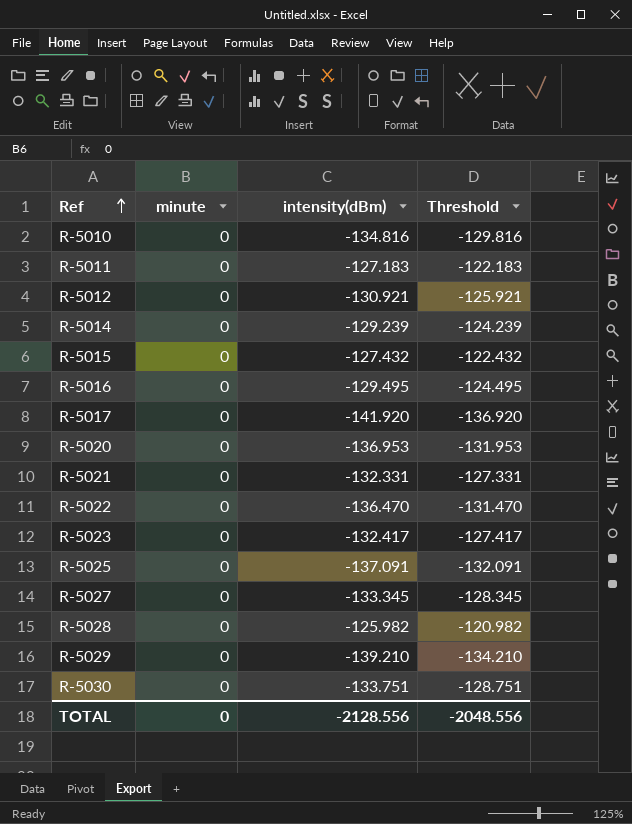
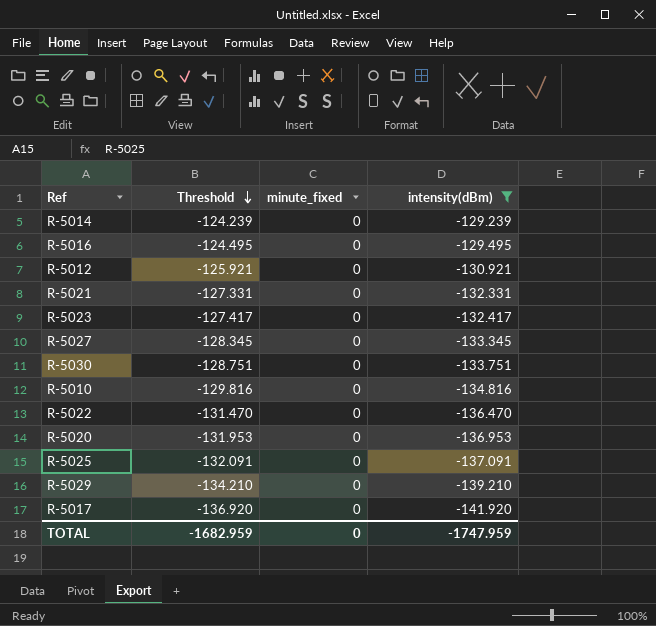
filter: none -> intensity(dBm) <= -129.239
row order: Ref ascending -> Threshold descending
column Threshold | position: 4 -> 2
column name: minute -> minute_fixed
TOTAL | Threshold: -2048.556 -> -1682.959
TOTAL | intensity(dBm): -2128.556 -> -1747.959

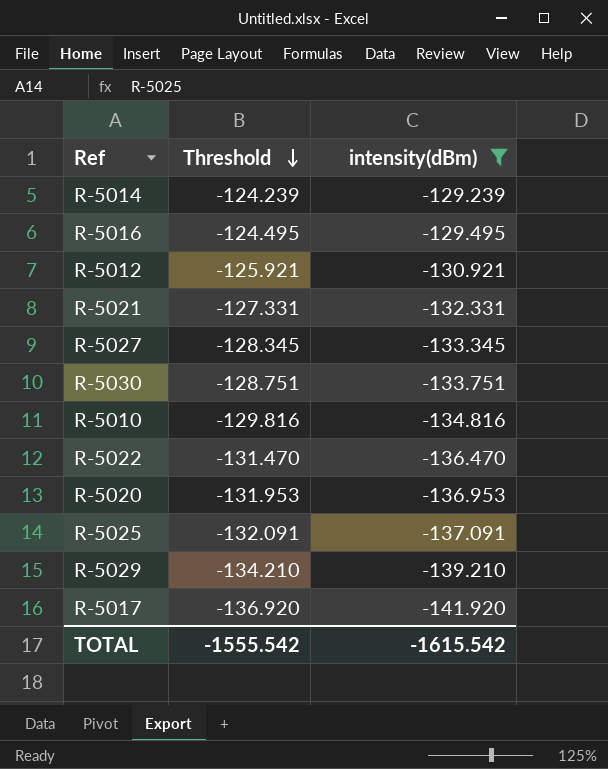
column minute_fixed | position: 3 -> none
row R-5023: -127.417 | 0 | -132.417 -> none
TOTAL | Threshold: -1682.959 -> -1555.542
TOTAL | intensity(dBm): -1747.959 -> -1615.542

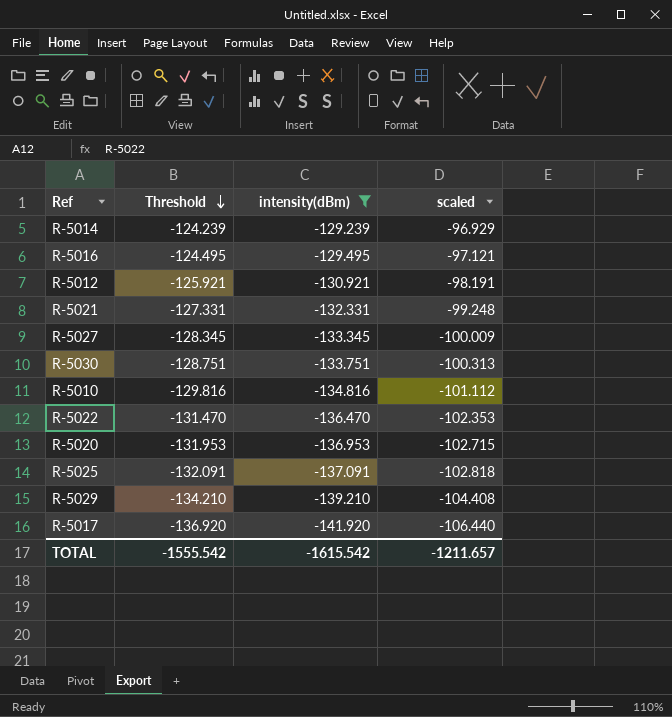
column scaled | formula: none -> [intensity(dBm)] * 0.75

